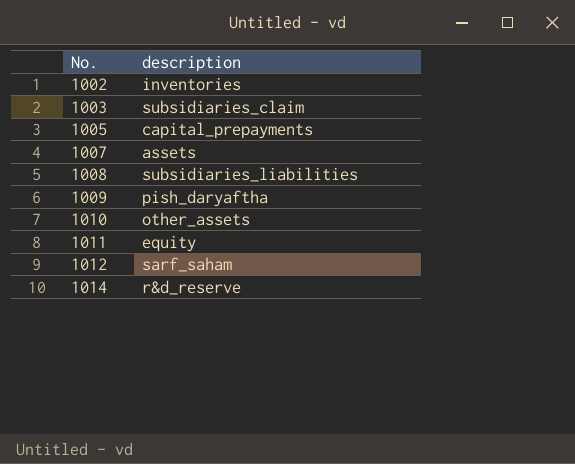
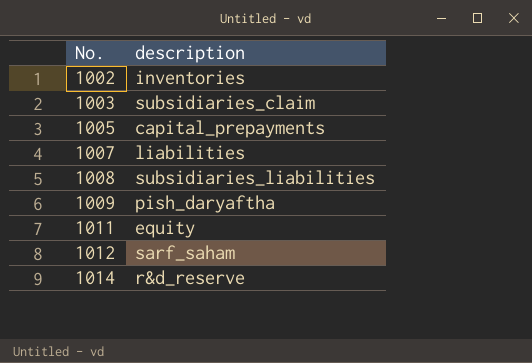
row 1010: other_assets -> none
1007 | description: assets -> liabilities

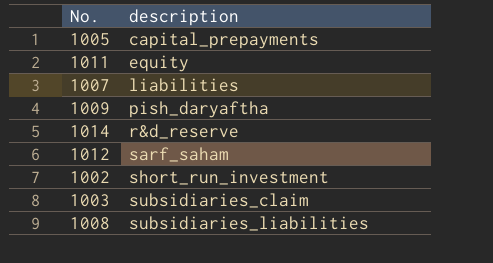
row order: No. ascending -> description ascending
1002 | description: inventories -> short_run_investment

